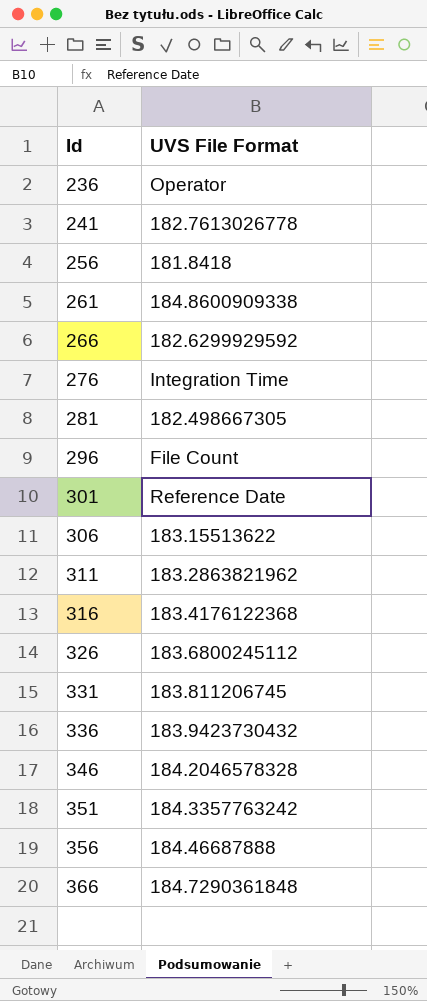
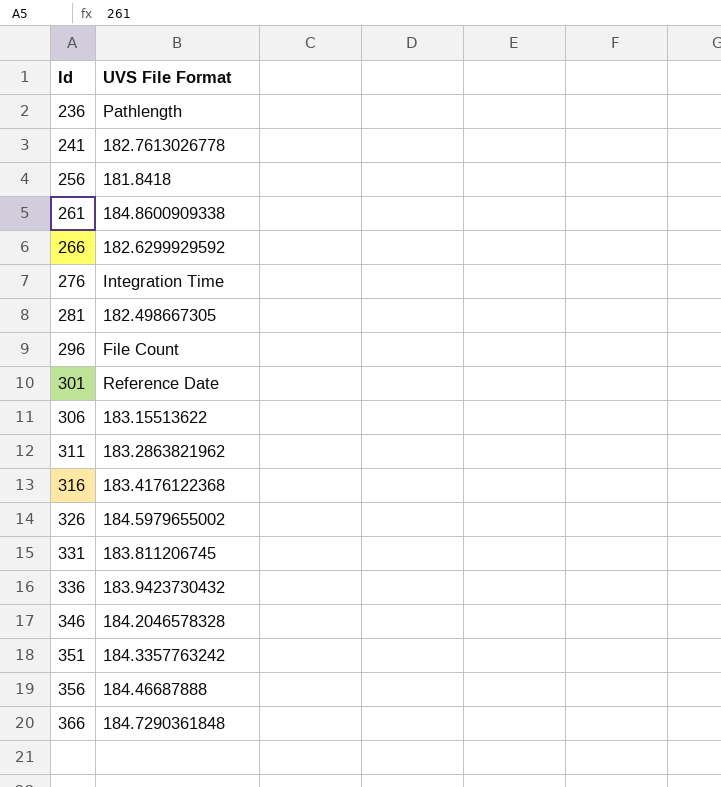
236 | UVS File Format: Operator -> Pathlength
326 | UVS File Format: 183.6800245112 -> 184.5979655002

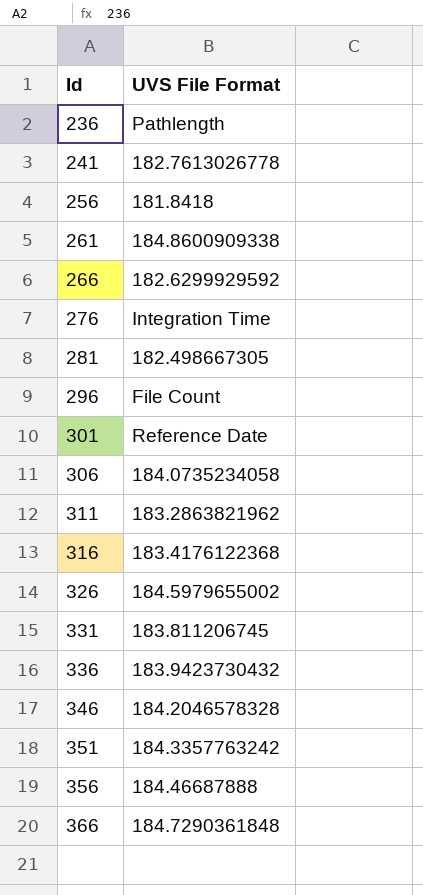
306 | UVS File Format: 183.15513622 -> 184.0735234058

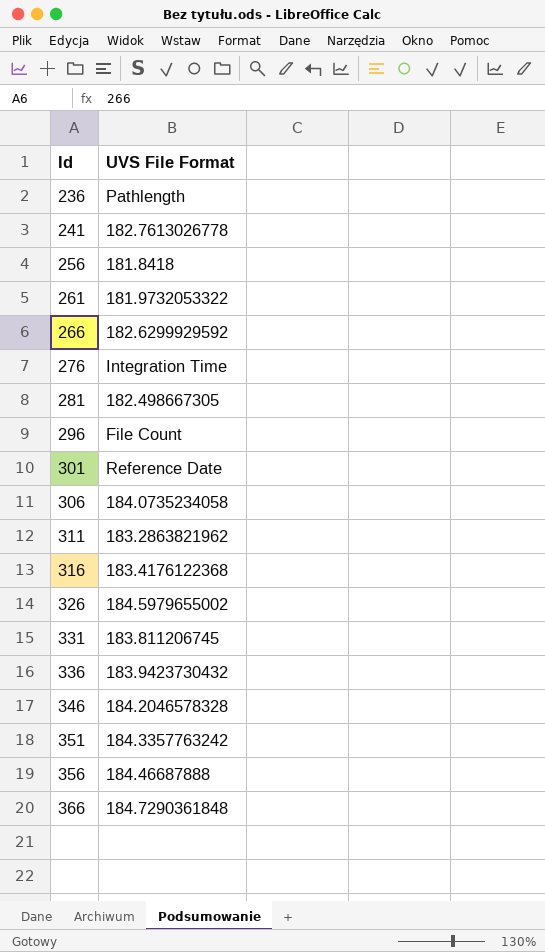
261 | UVS File Format: 184.8600909338 -> 181.9732053322

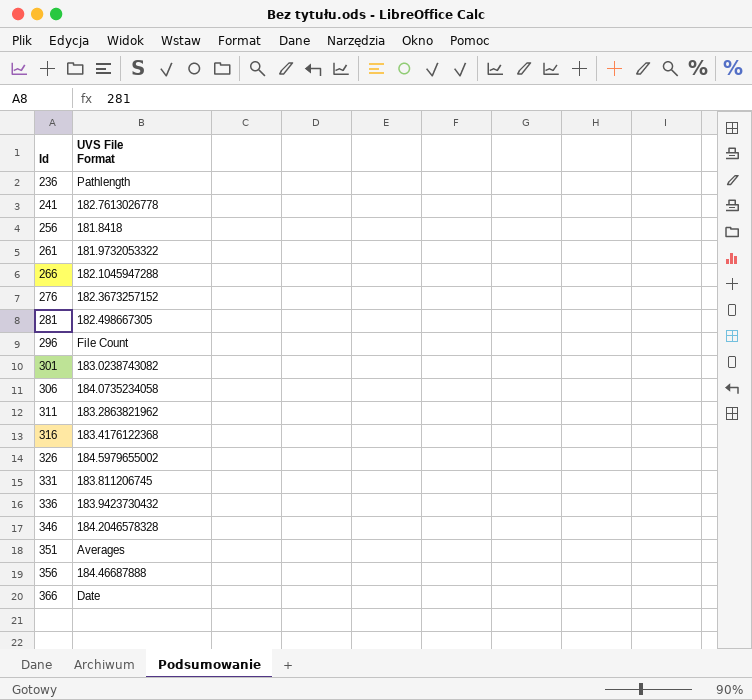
266 | UVS File Format: 182.6299929592 -> 182.1045947288
276 | UVS File Format: Integration Time -> 182.3673257152
301 | UVS File Format: Reference Date -> 183.0238743082
351 | UVS File Format: 184.3357763242 -> Averages
366 | UVS File Format: 184.7290361848 -> Date

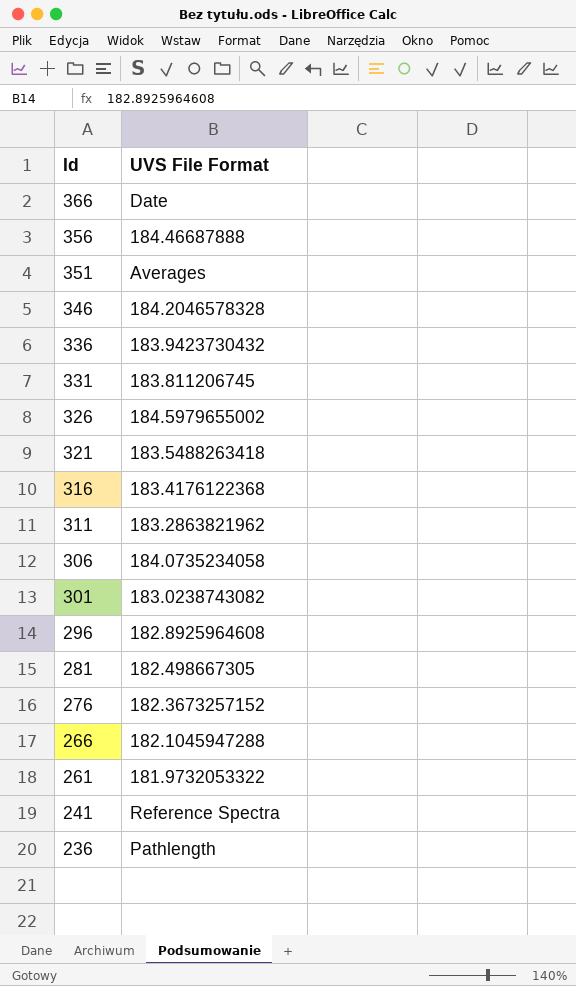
row order: Id ascending -> Id descending
row 256: 181.8418 -> none
row 321: none -> 183.5488263418
296 | UVS File Format: File Count -> 182.8925964608
241 | UVS File Format: 182.7613026778 -> Reference Spectra

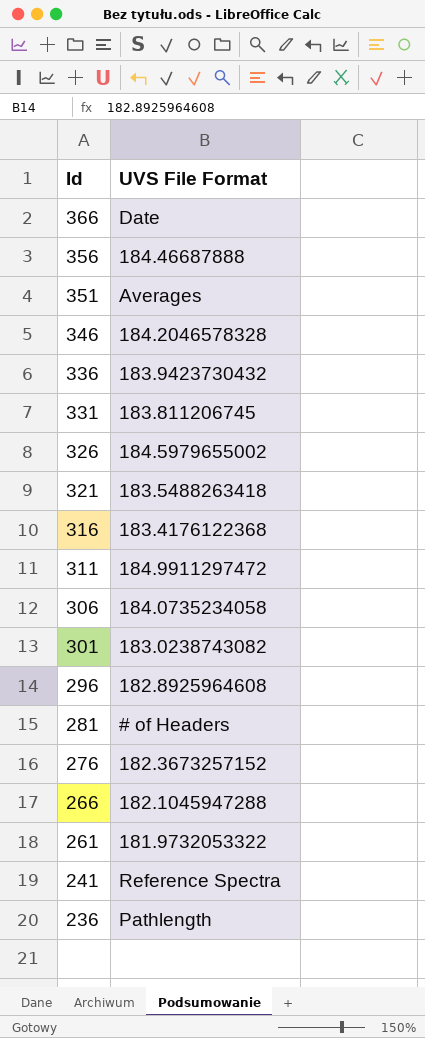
311 | UVS File Format: 183.2863821962 -> 184.9911297472
281 | UVS File Format: 182.498667305 -> # of Headers

